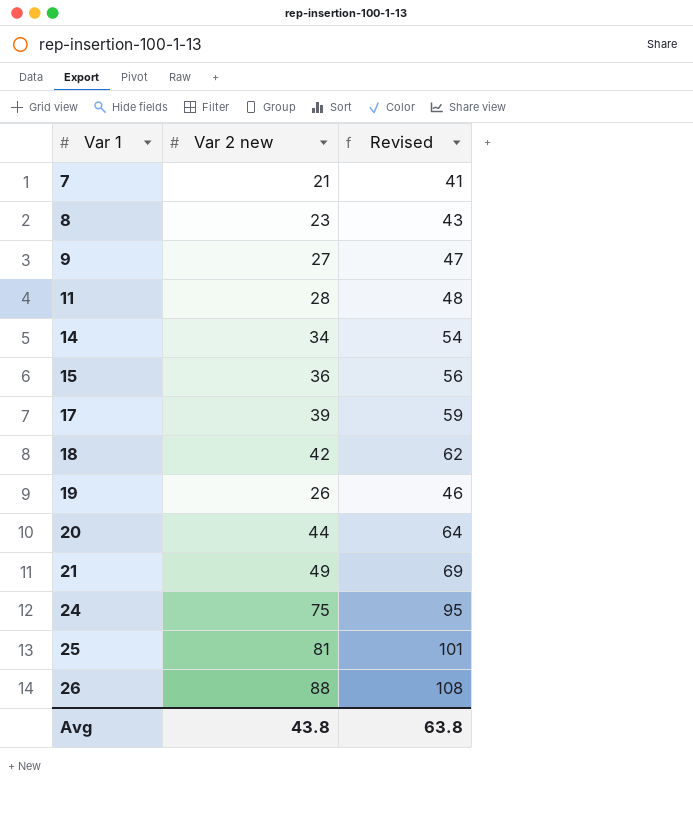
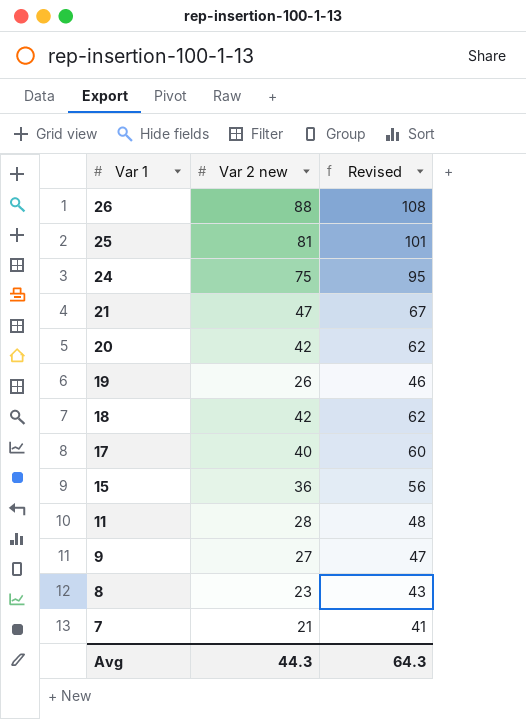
row order: Var 1 ascending -> Var 1 descending
row 14: 34 | 54 -> none
21 | Var 2 new: 49 -> 47
21 | Revised: 69 -> 67
20 | Var 2 new: 44 -> 42
20 | Revised: 64 -> 62
17 | Var 2 new: 39 -> 40
17 | Revised: 59 -> 60
Avg | Var 2 new: 43.8 -> 44.3
Avg | Revised: 63.8 -> 64.3

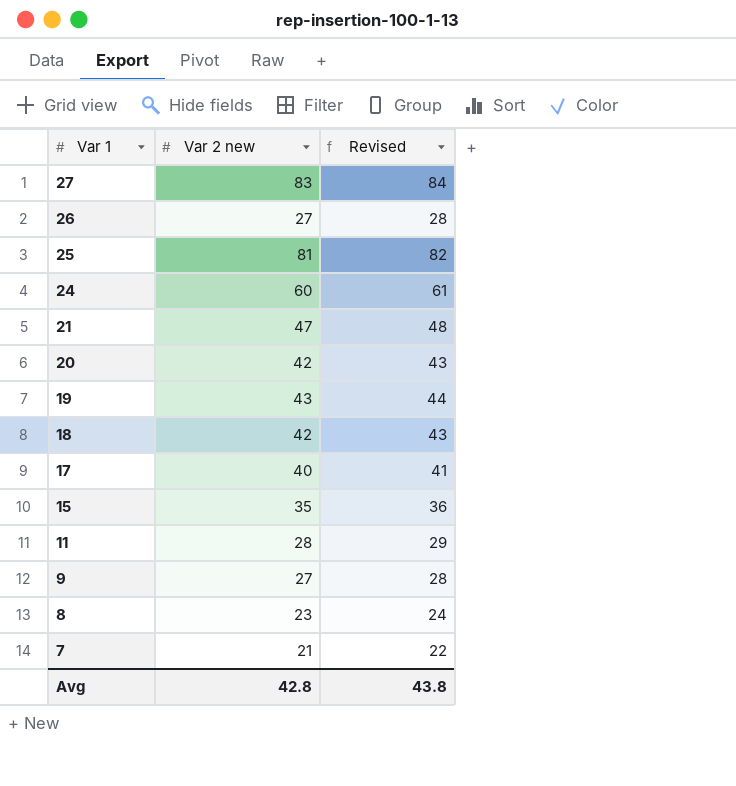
column Revised | formula: [Var 2 new] + 20 -> [Var 2 new] + 1
row 27: none -> 83 | 84
26 | Var 2 new: 88 -> 27
24 | Var 2 new: 75 -> 60
19 | Var 2 new: 26 -> 43
15 | Var 2 new: 36 -> 35
Avg | Var 2 new: 44.3 -> 42.8
Avg | Revised: 64.3 -> 43.8

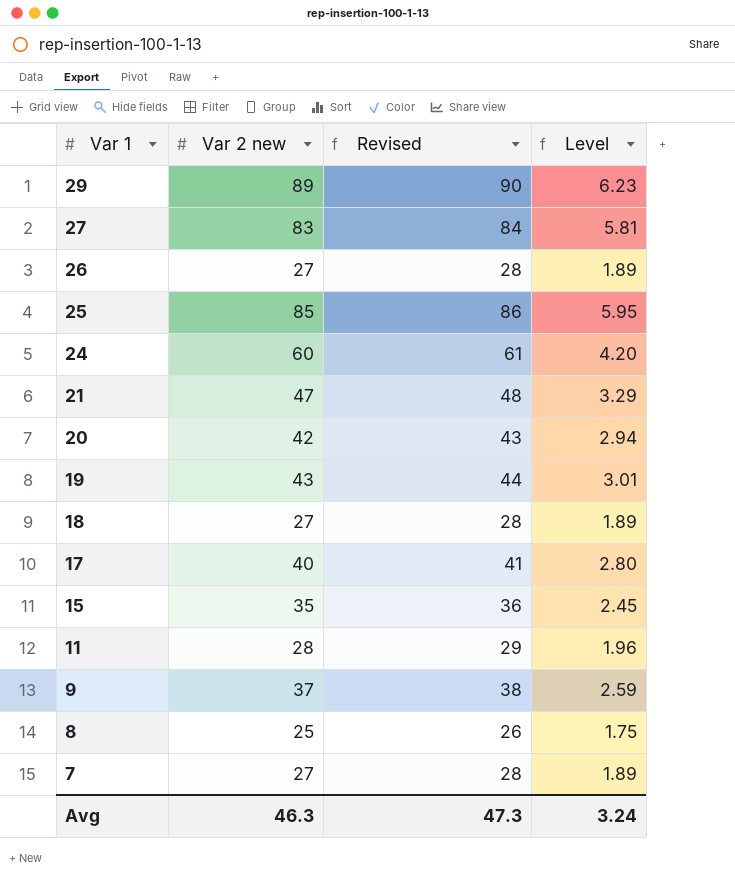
column Level | formula: none -> [Var 2 new] * 0.07
row 29: none -> 89 | 90 | 6.23
25 | Var 2 new: 81 -> 85
25 | Revised: 82 -> 86
18 | Var 2 new: 42 -> 27
18 | Revised: 43 -> 28
9 | Var 2 new: 27 -> 37
9 | Revised: 28 -> 38
8 | Var 2 new: 23 -> 25
8 | Revised: 24 -> 26
7 | Var 2 new: 21 -> 27
7 | Revised: 22 -> 28
Avg | Var 2 new: 42.8 -> 46.3
Avg | Revised: 43.8 -> 47.3

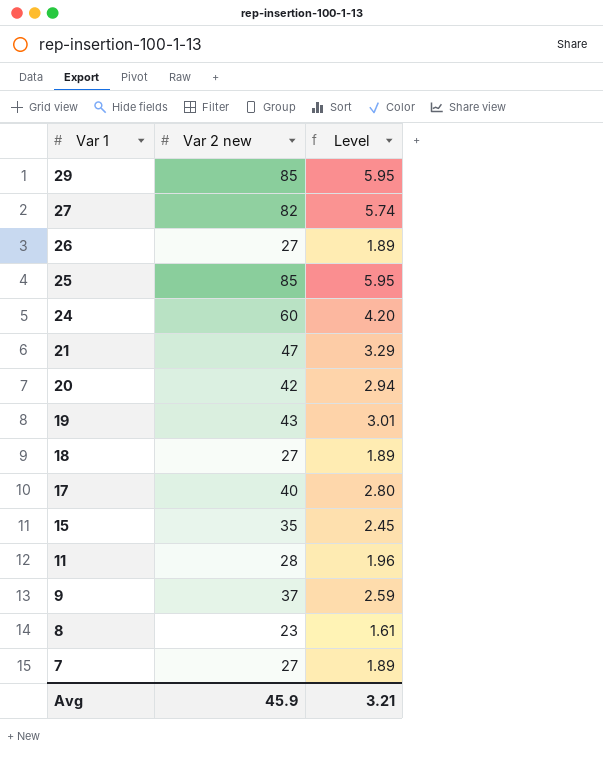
column Revised | formula: [Var 2 new] + 1 -> none
29 | Var 2 new: 89 -> 85
29 | Level: 6.23 -> 5.95
27 | Var 2 new: 83 -> 82
27 | Level: 5.81 -> 5.74
8 | Var 2 new: 25 -> 23
8 | Level: 1.75 -> 1.61
Avg | Var 2 new: 46.3 -> 45.9
Avg | Level: 3.24 -> 3.21

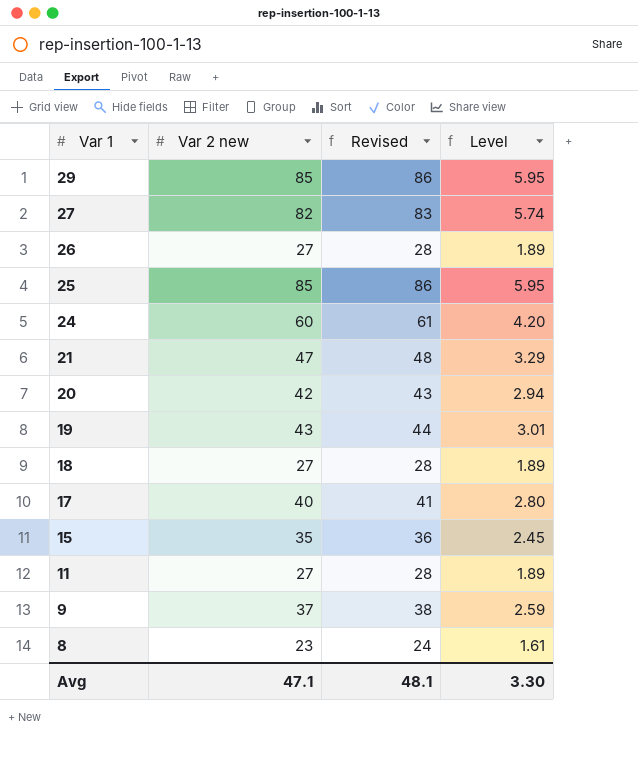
column Revised | formula: none -> [Var 2 new] + 1
row 7: 27 | 1.89 -> none
11 | Var 2 new: 28 -> 27
11 | Level: 1.96 -> 1.89
Avg | Var 2 new: 45.9 -> 47.1
Avg | Level: 3.21 -> 3.30

